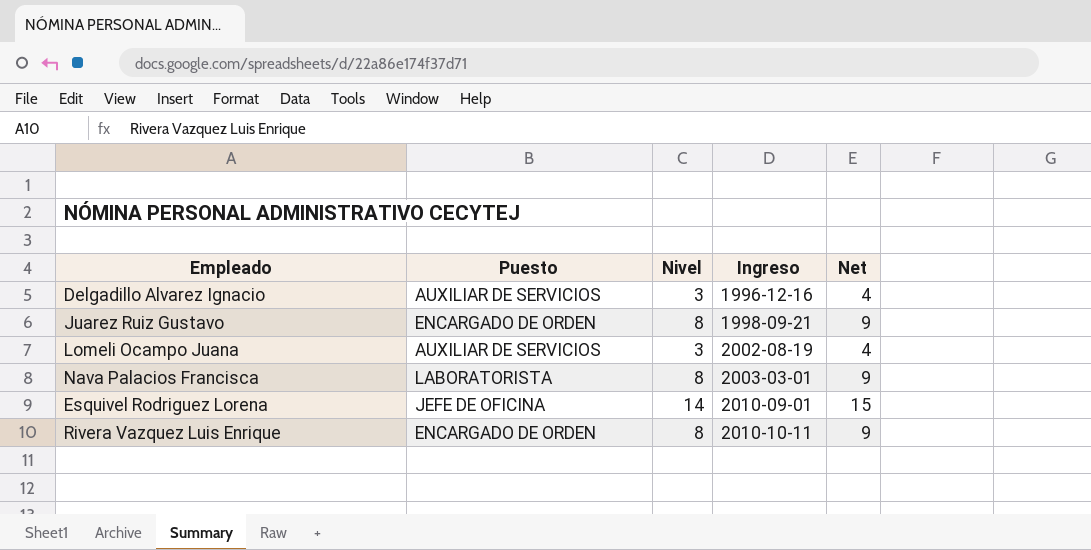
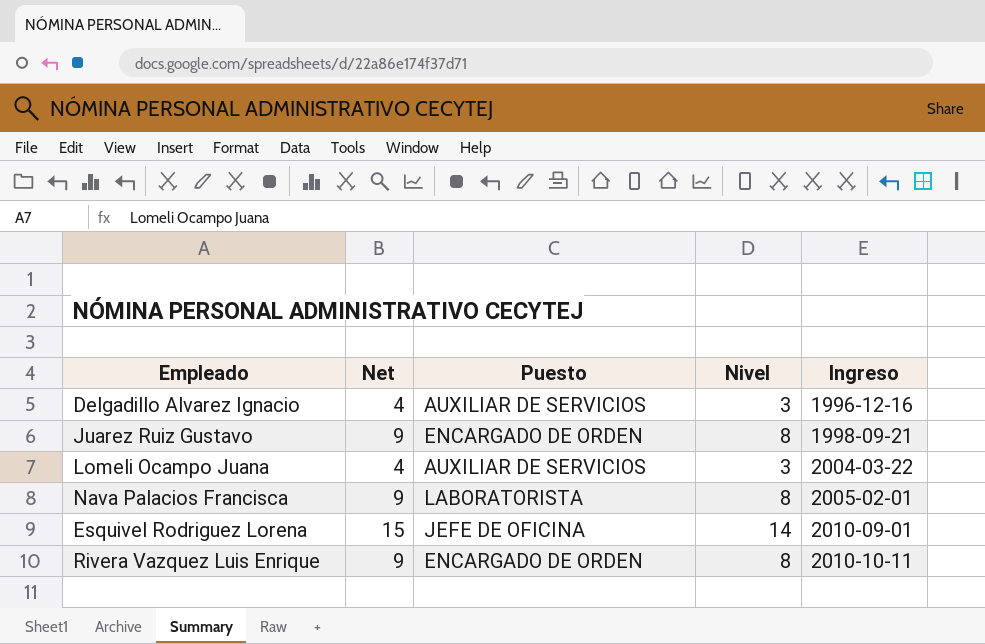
column Net | position: 5 -> 2
Lomeli Ocampo Juana | Ingreso: 2002-08-19 -> 2004-03-22
Nava Palacios Francisca | Ingreso: 2003-03-01 -> 2005-02-01

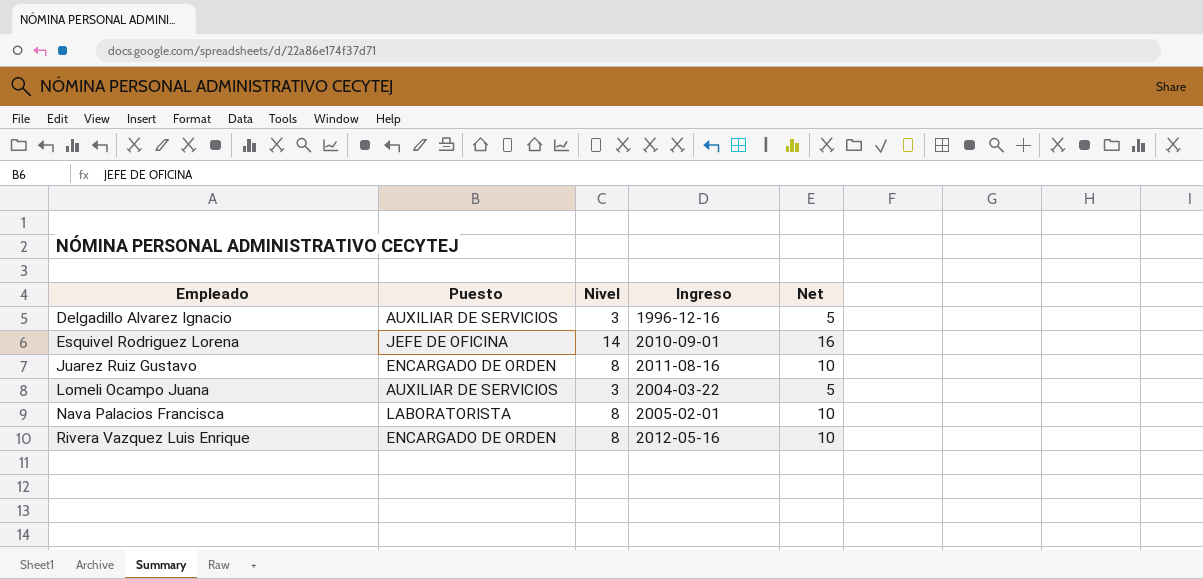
row order: Ingreso ascending -> Empleado ascending
column Net | formula: [Nivel] + 1 -> [Nivel] + 2
column Net | position: 2 -> 5
Juarez Ruiz Gustavo | Ingreso: 1998-09-21 -> 2011-08-16
Rivera Vazquez Luis Enrique | Ingreso: 2010-10-11 -> 2012-05-16

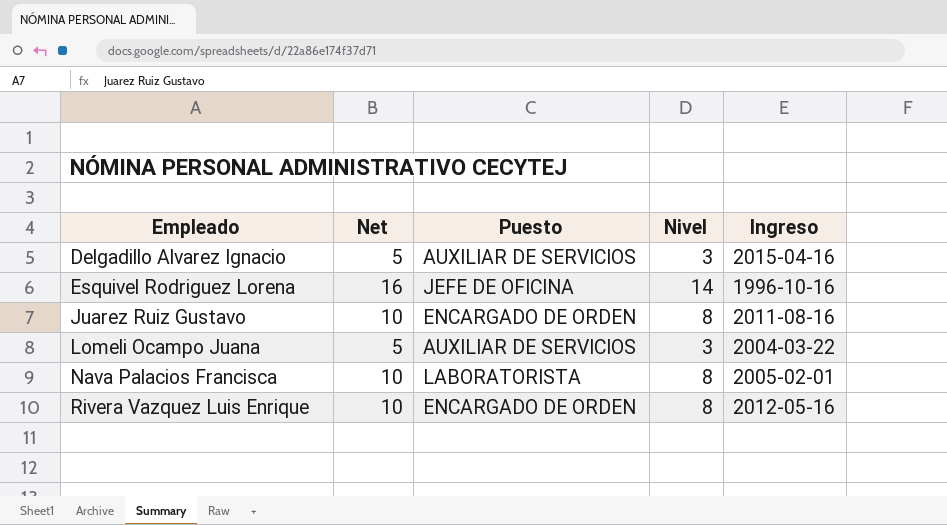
column Net | position: 5 -> 2
Delgadillo Alvarez Ignacio | Ingreso: 1996-12-16 -> 2015-04-16
Esquivel Rodriguez Lorena | Ingreso: 2010-09-01 -> 1996-10-16

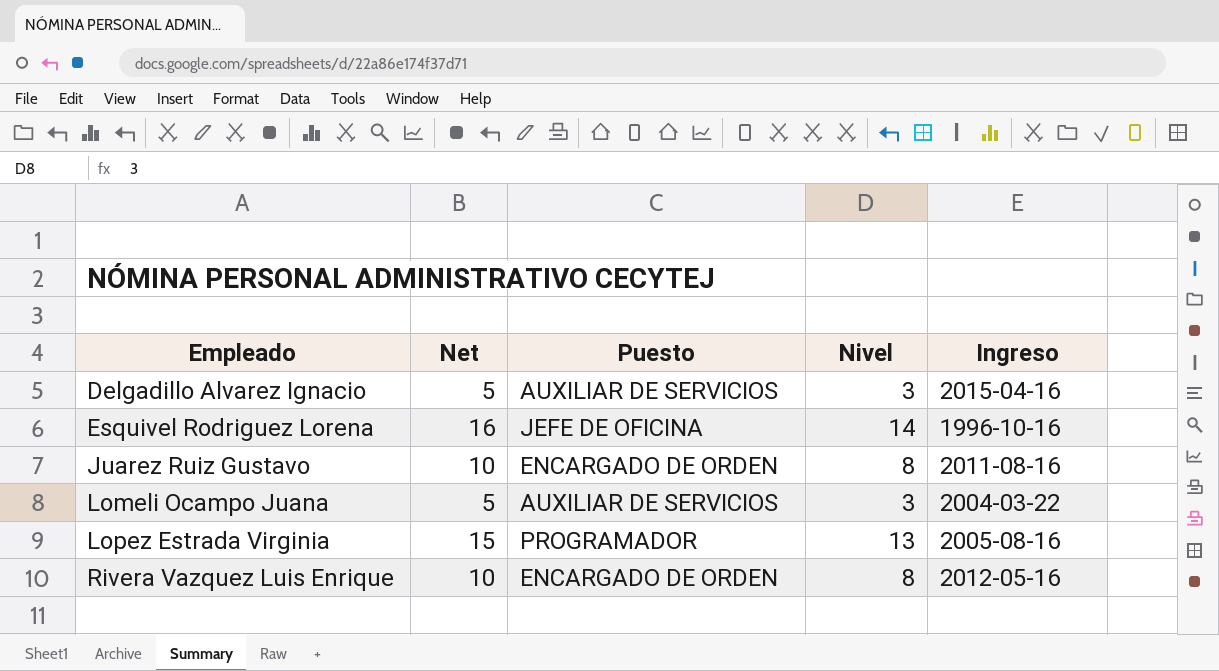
row Nava Palacios Francisca: 10 | LABORATORISTA | 8 | 2005-02-01 -> none
row Lopez Estrada Virginia: none -> 15 | PROGRAMADOR | 13 | 2005-08-16

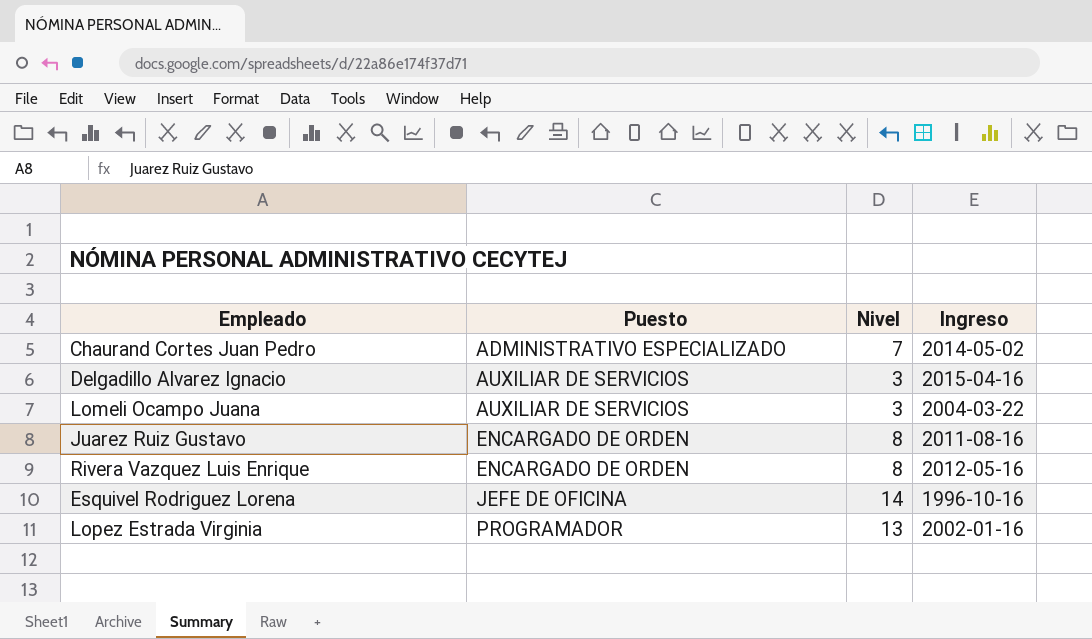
row order: Empleado ascending -> Puesto ascending
column Net | formula: [Nivel] + 2 -> none
row Chaurand Cortes Juan Pedro: none -> ADMINISTRATIVO ESPECIALIZADO | 7 | 2014-05-02
Lopez Estrada Virginia | Ingreso: 2005-08-16 -> 2002-01-16

